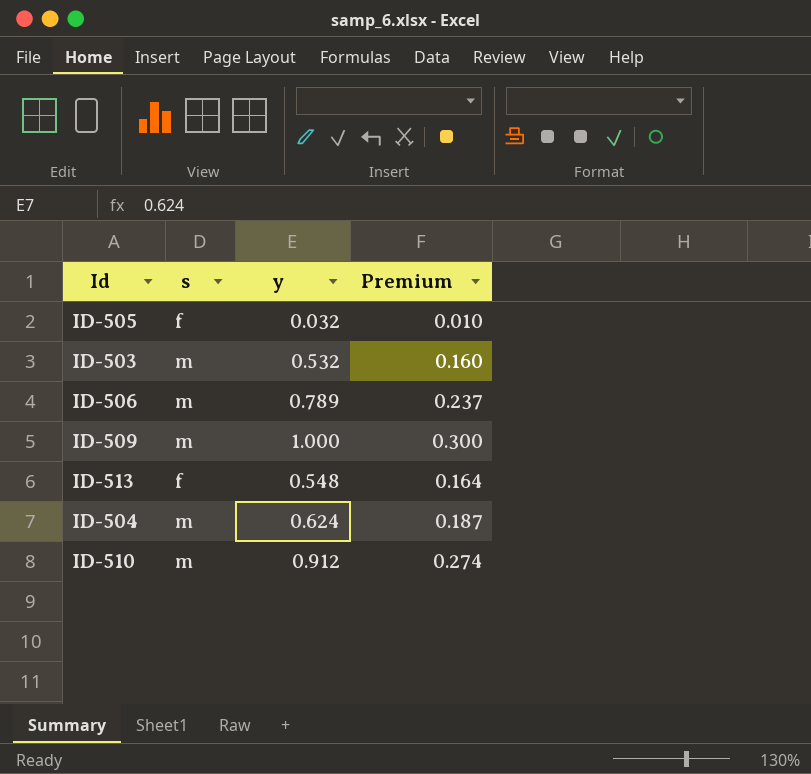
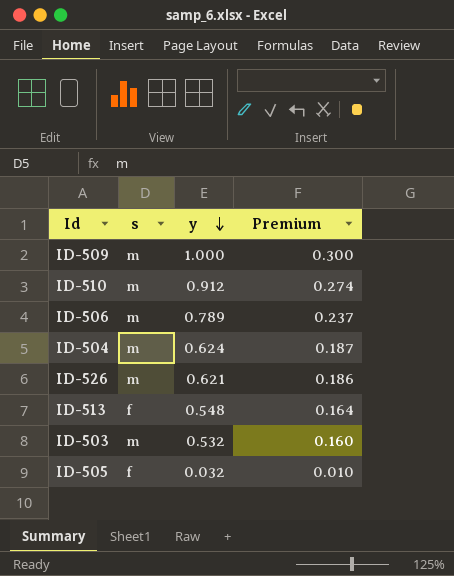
row order: none -> y descending
row ID-526: none -> m | 0.621 | 0.186

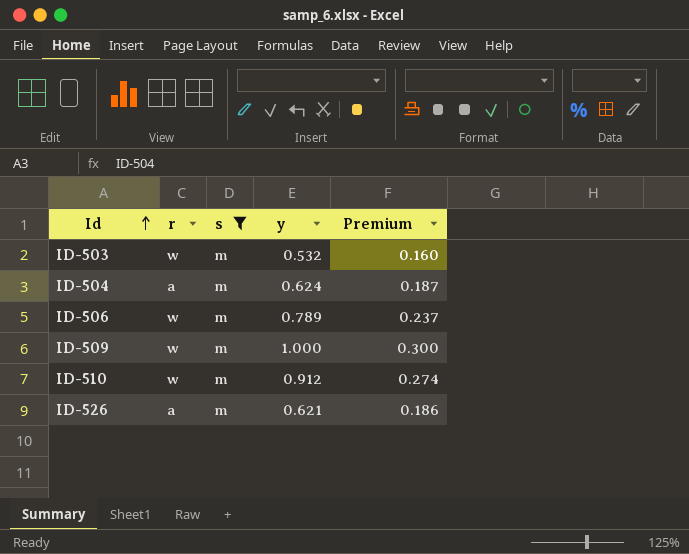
filter: none -> s = m
row order: y descending -> Id ascending
column r | position: none -> 2

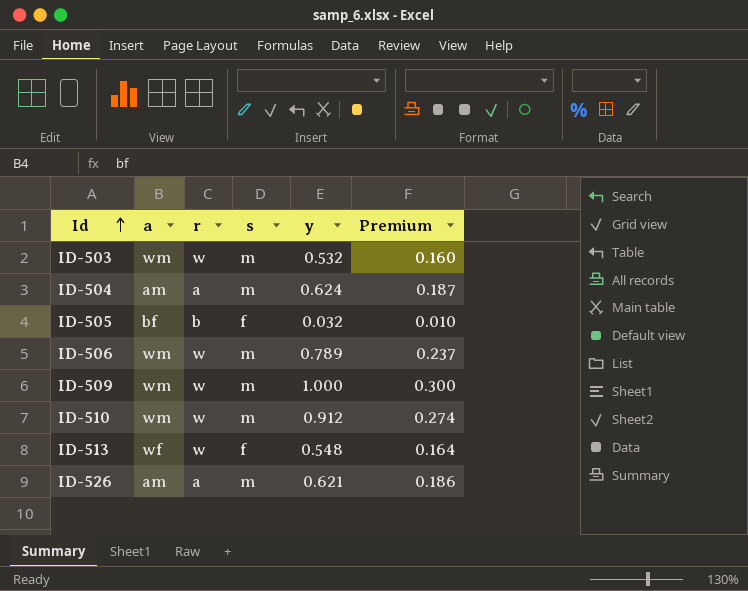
filter: s = m -> none
column a | position: none -> 2

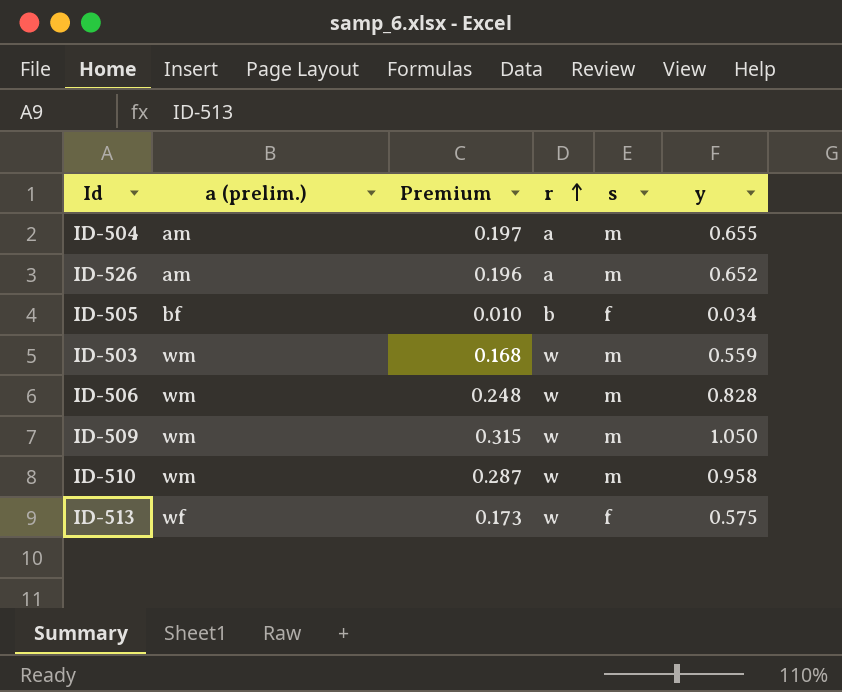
row order: Id ascending -> r ascending
column name: a -> a (prelim.)
column Premium | position: 6 -> 3
ID-504 | Premium: 0.187 -> 0.197
ID-504 | y: 0.624 -> 0.655
ID-526 | Premium: 0.186 -> 0.196
ID-526 | y: 0.621 -> 0.652
ID-505 | y: 0.032 -> 0.034
ID-503 | Premium: 0.160 -> 0.168
ID-503 | y: 0.532 -> 0.559
ID-506 | Premium: 0.237 -> 0.248
ID-506 | y: 0.789 -> 0.828
ID-509 | Premium: 0.300 -> 0.315
ID-509 | y: 1.000 -> 1.050
ID-510 | Premium: 0.274 -> 0.287
ID-510 | y: 0.912 -> 0.958
ID-513 | Premium: 0.164 -> 0.173
ID-513 | y: 0.548 -> 0.575

